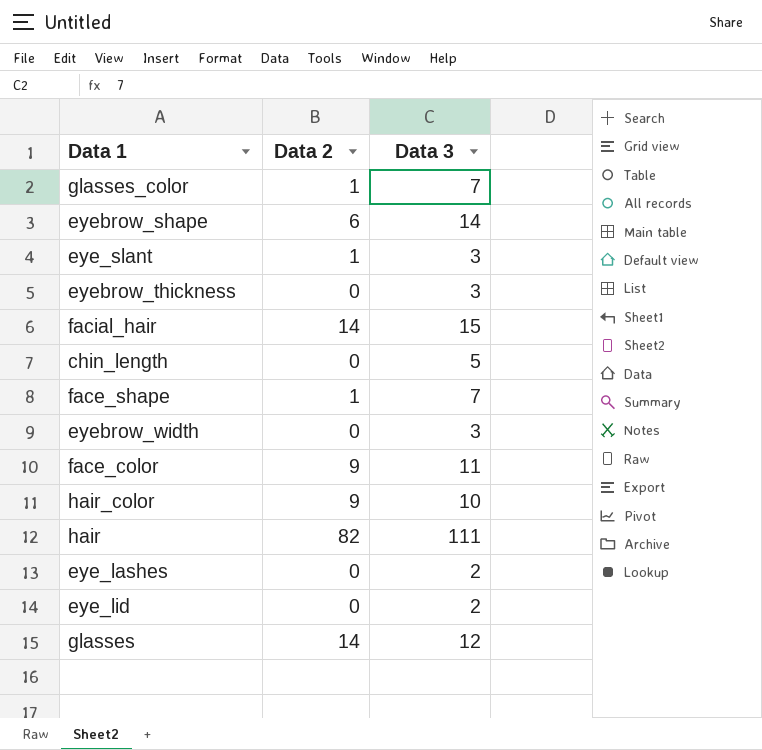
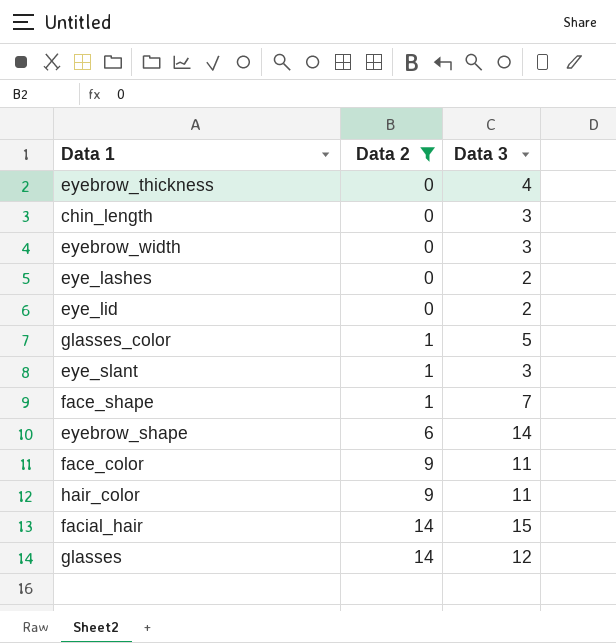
filter: none -> Data 2 != 82
row order: none -> Data 2 ascending
eyebrow_thickness | Data 3: 3 -> 4
chin_length | Data 3: 5 -> 3
glasses_color | Data 3: 7 -> 5
hair_color | Data 3: 10 -> 11

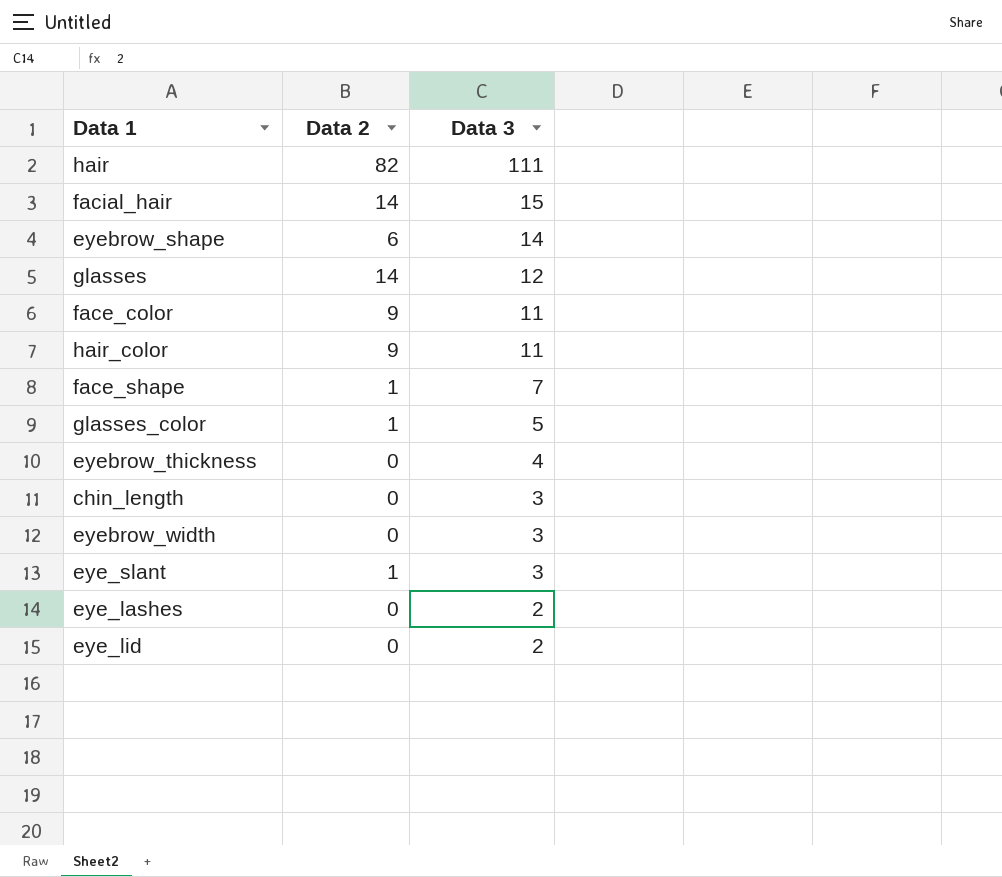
filter: Data 2 != 82 -> none
row order: Data 2 ascending -> Data 3 descending

